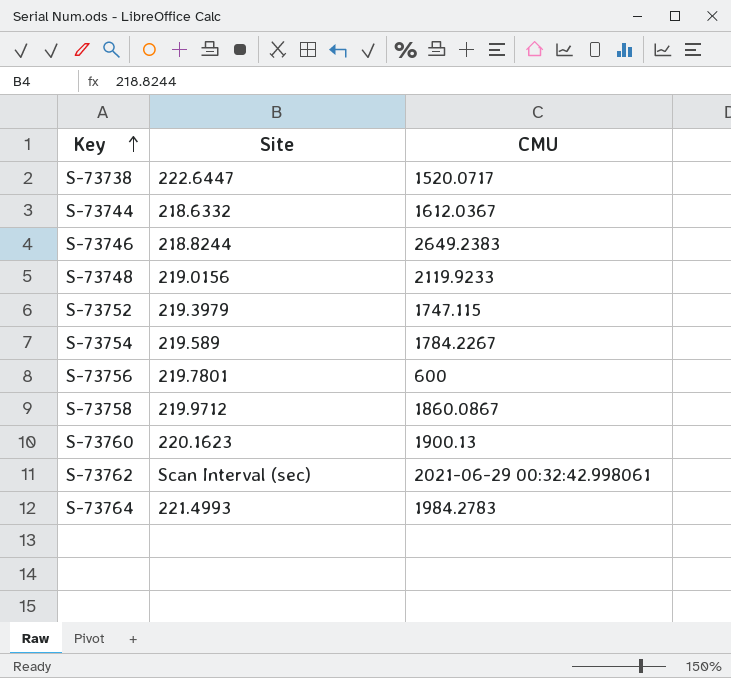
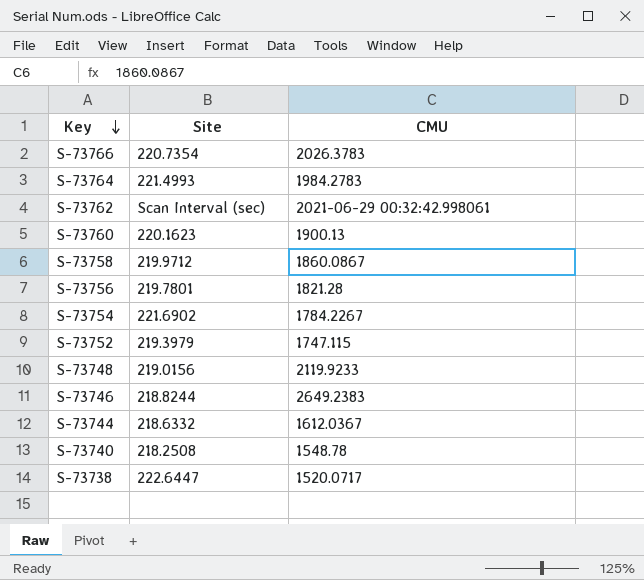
row order: Key ascending -> Key descending
row S-73766: none -> 220.7354 | 2026.3783
S-73756 | CMU: 600 -> 1821.28
S-73754 | Site: 219.589 -> 221.6902
row S-73740: none -> 218.2508 | 1548.78

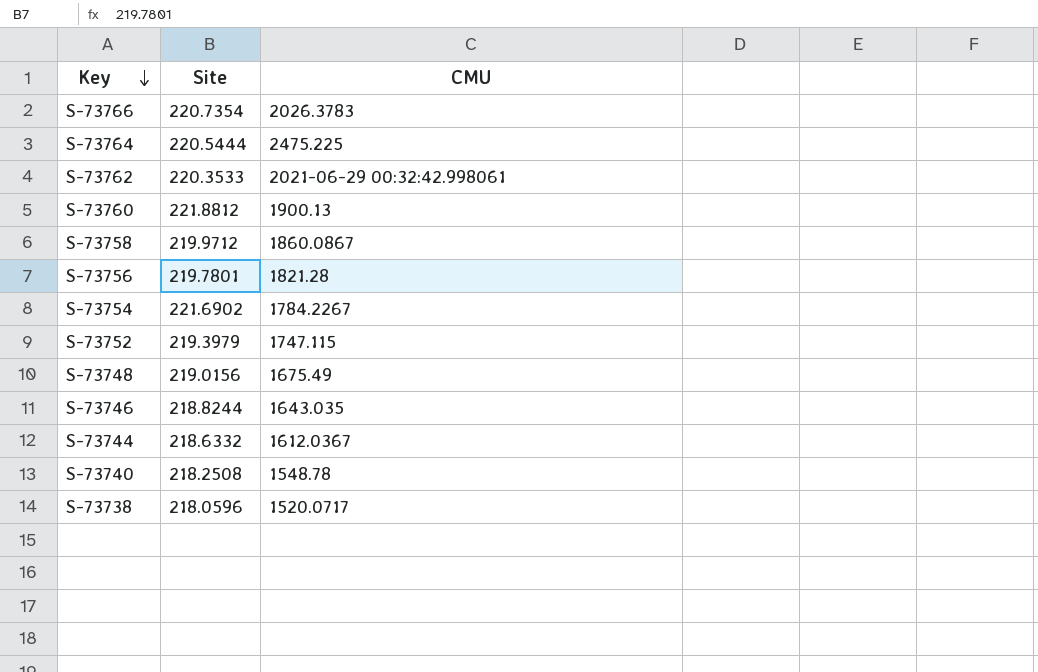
S-73764 | Site: 221.4993 -> 220.5444
S-73764 | CMU: 1984.2783 -> 2475.225
S-73762 | Site: Scan Interval (sec) -> 220.3533
S-73760 | Site: 220.1623 -> 221.8812
S-73748 | CMU: 2119.9233 -> 1675.49
S-73746 | CMU: 2649.2383 -> 1643.035
S-73738 | Site: 222.6447 -> 218.0596

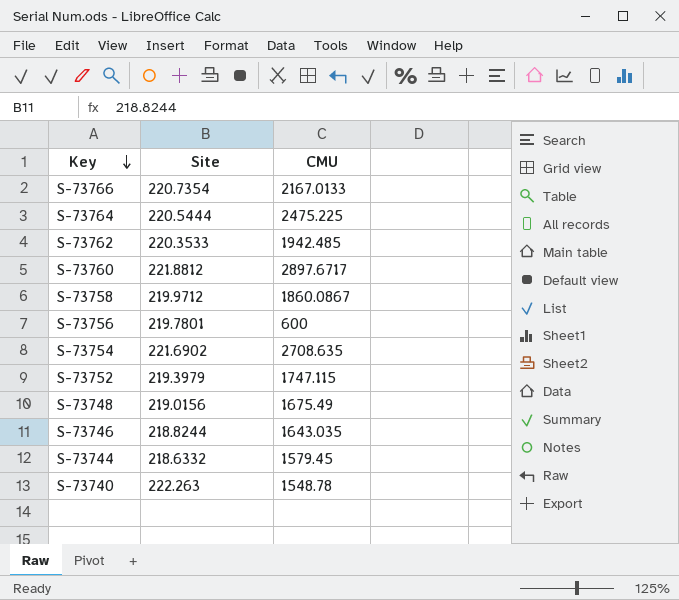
row S-73738: 218.0596 | 1520.0717 -> none
S-73766 | CMU: 2026.3783 -> 2167.0133
S-73762 | CMU: 2021-06-29 00:32:42.998061 -> 1942.485
S-73760 | CMU: 1900.13 -> 2897.6717
S-73756 | CMU: 1821.28 -> 600
S-73754 | CMU: 1784.2267 -> 2708.635
S-73744 | CMU: 1612.0367 -> 1579.45
S-73740 | Site: 218.2508 -> 222.263

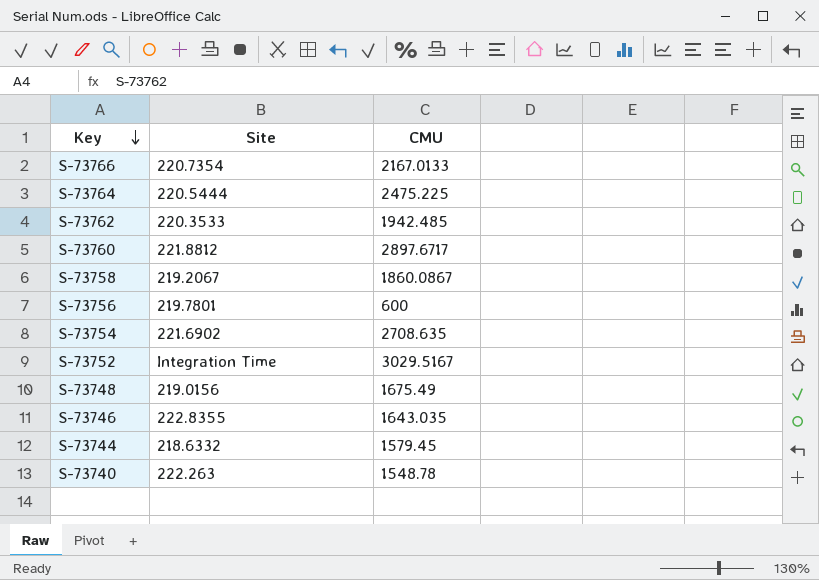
S-73758 | Site: 219.9712 -> 219.2067
S-73752 | Site: 219.3979 -> Integration Time
S-73752 | CMU: 1747.115 -> 3029.5167
S-73746 | Site: 218.8244 -> 222.8355

